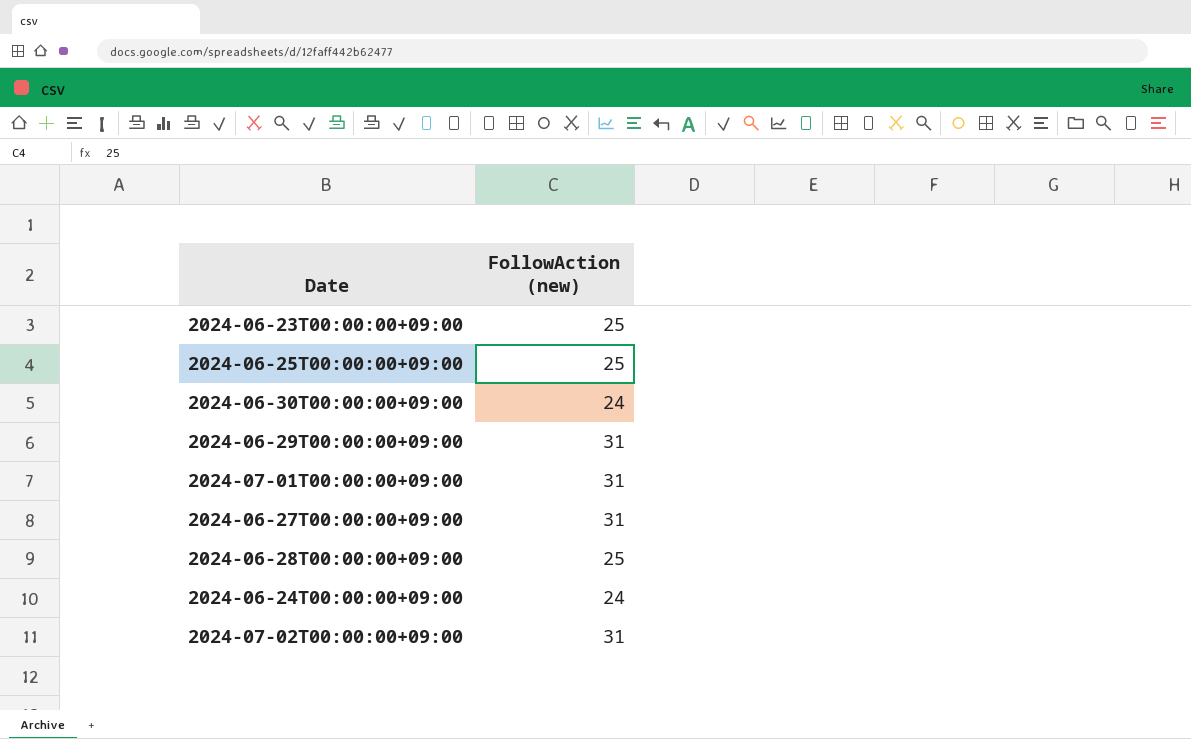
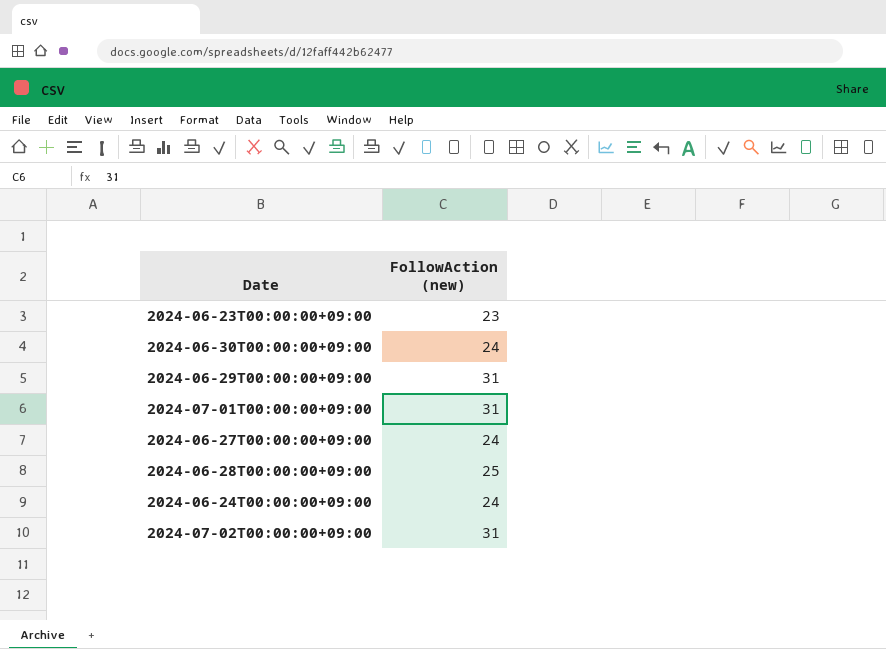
row 2024-06-25T00:00:00+09:00: 25 -> none
2024-06-23T00:00:00+09:00 | FollowAction (new): 25 -> 23
2024-06-27T00:00:00+09:00 | FollowAction (new): 31 -> 24

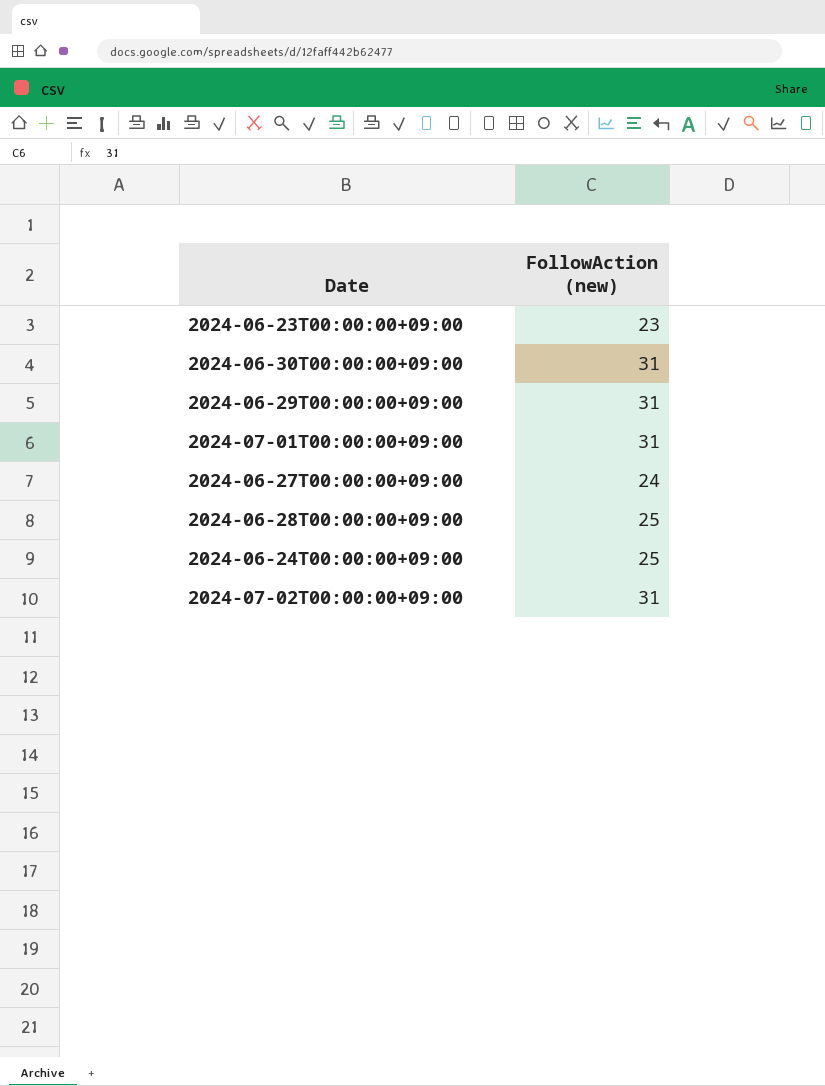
2024-06-30T00:00:00+09:00 | FollowAction (new): 24 -> 31
2024-06-24T00:00:00+09:00 | FollowAction (new): 24 -> 25

